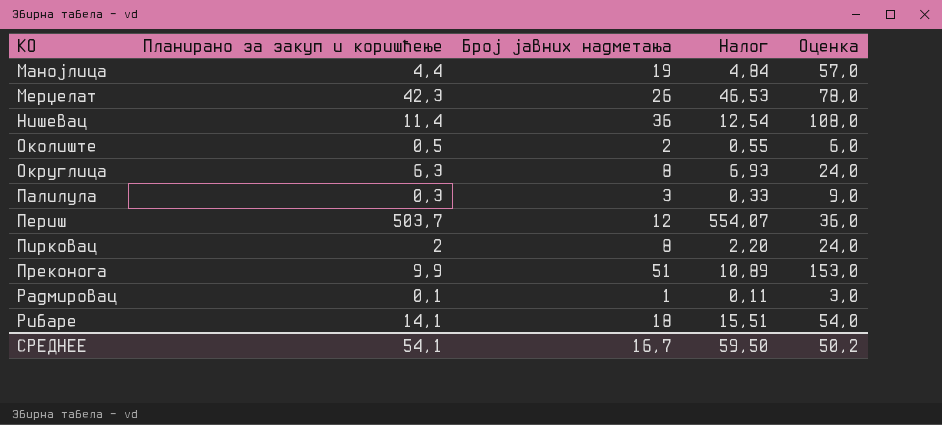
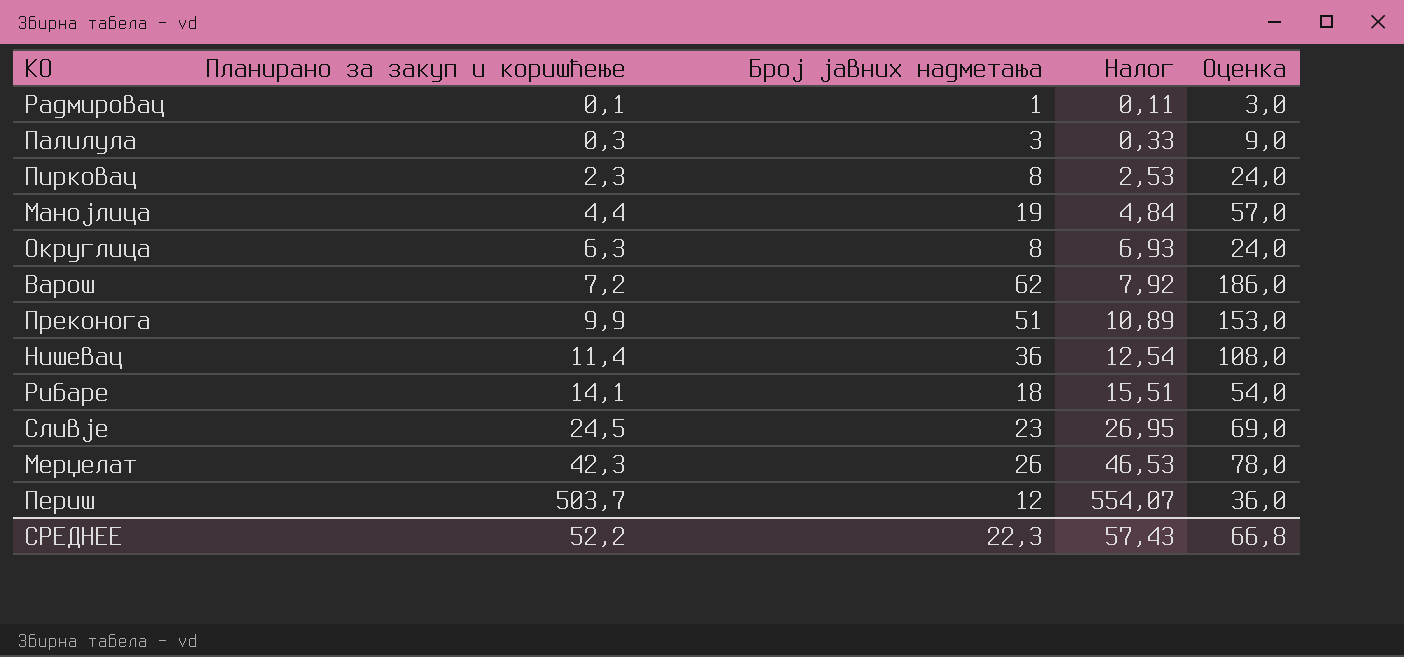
row order: КО ascending -> Планирано за закуп и коришћење ascending
row Околиште: 0,5 | 2 | 0,55 | 6,0 -> none
Пирковац | Планирано за закуп и коришћење: 2 -> 2,3
Пирковац | Налог: 2,20 -> 2,53
row Варош: none -> 7,2 | 62 | 7,92 | 186,0
row Сливје: none -> 24,5 | 23 | 26,95 | 69,0
СРЕДНЕЕ | Планирано за закуп и коришћење: 54,1 -> 52,2
СРЕДНЕЕ | Број јавних надметања: 16,7 -> 22,3
СРЕДНЕЕ | Налог: 59,50 -> 57,43
СРЕДНЕЕ | Оценка: 50,2 -> 66,8

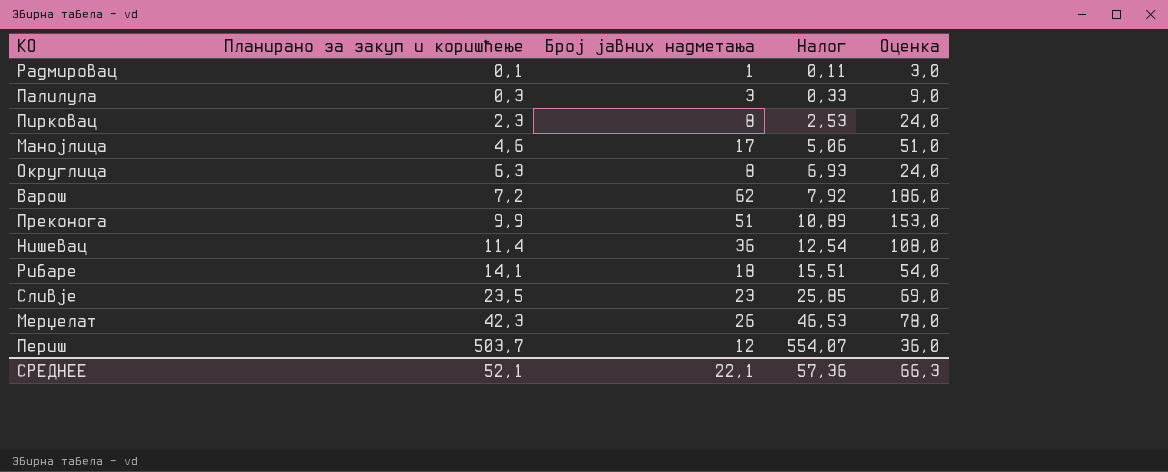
Манојлица | Планирано за закуп и коришћење: 4,4 -> 4,6
Манојлица | Број јавних надметања: 19 -> 17
Манојлица | Налог: 4,84 -> 5,06
Манојлица | Оценка: 57,0 -> 51,0
Сливје | Планирано за закуп и коришћење: 24,5 -> 23,5
Сливје | Налог: 26,95 -> 25,85
СРЕДНЕЕ | Планирано за закуп и коришћење: 52,2 -> 52,1
СРЕДНЕЕ | Број јавних надметања: 22,3 -> 22,1
СРЕДНЕЕ | Налог: 57,43 -> 57,36
СРЕДНЕЕ | Оценка: 66,8 -> 66,3

